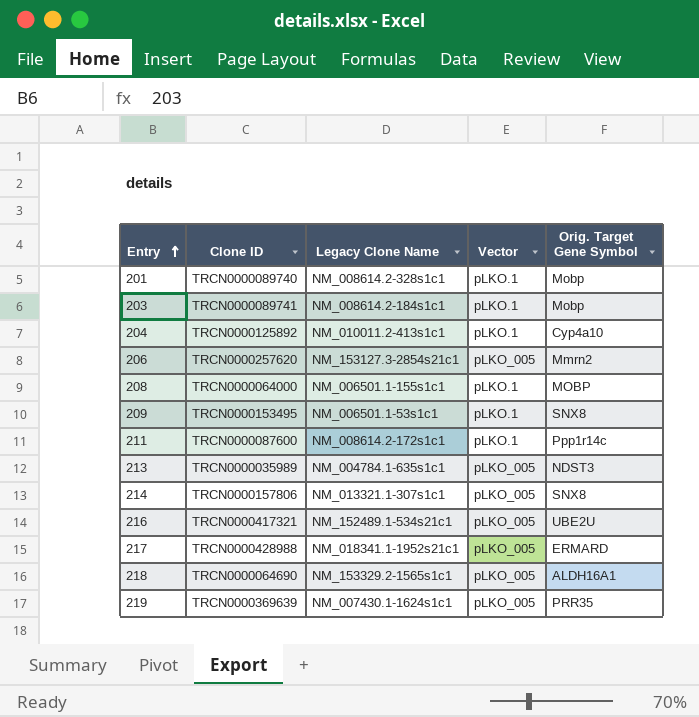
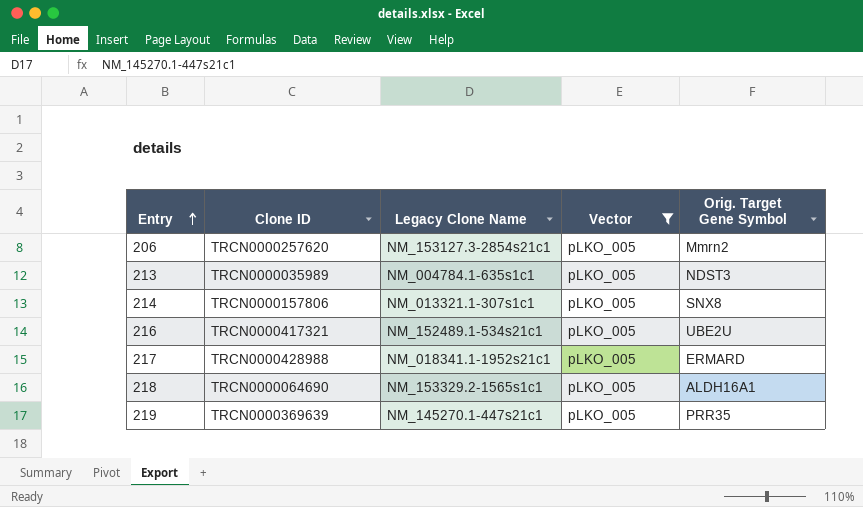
filter: none -> Vector = pLKO_005
219 | Legacy Clone Name: NM_007430.1-1624s1c1 -> NM_145270.1-447s21c1

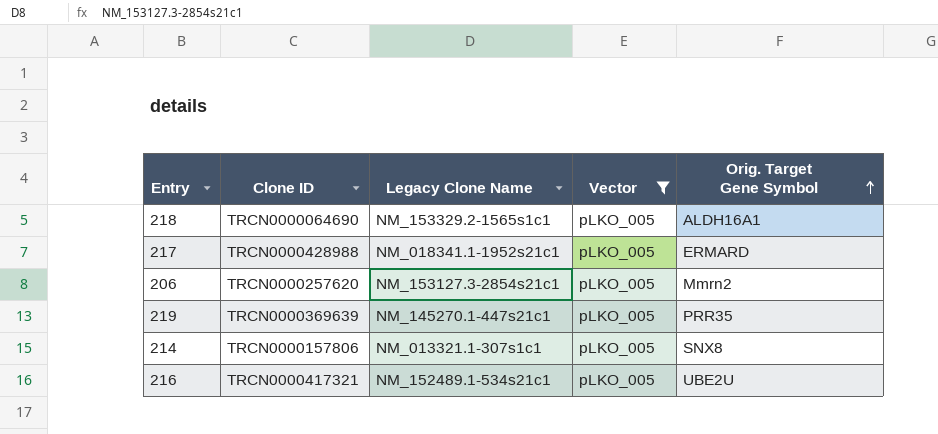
row order: Entry ascending -> Orig. Target Gene Symbol ascending
row 213: TRCN0000035989 | NM_004784.1-635s1c1 | pLKO_005 | NDST3 -> none

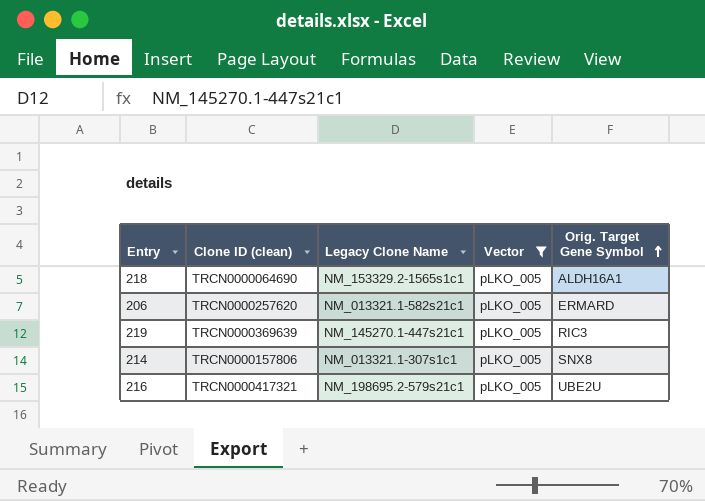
column name: Clone ID -> Clone ID (clean)
row 217: TRCN0000428988 | NM_018341.1-1952s21c1 | pLKO_005 | ERMARD -> none
206 | Legacy Clone Name: NM_153127.3-2854s21c1 -> NM_013321.1-582s21c1
206 | Orig. Target Gene Symbol: Mmrn2 -> ERMARD
219 | Orig. Target Gene Symbol: PRR35 -> RIC3
216 | Legacy Clone Name: NM_152489.1-534s21c1 -> NM_198695.2-579s21c1

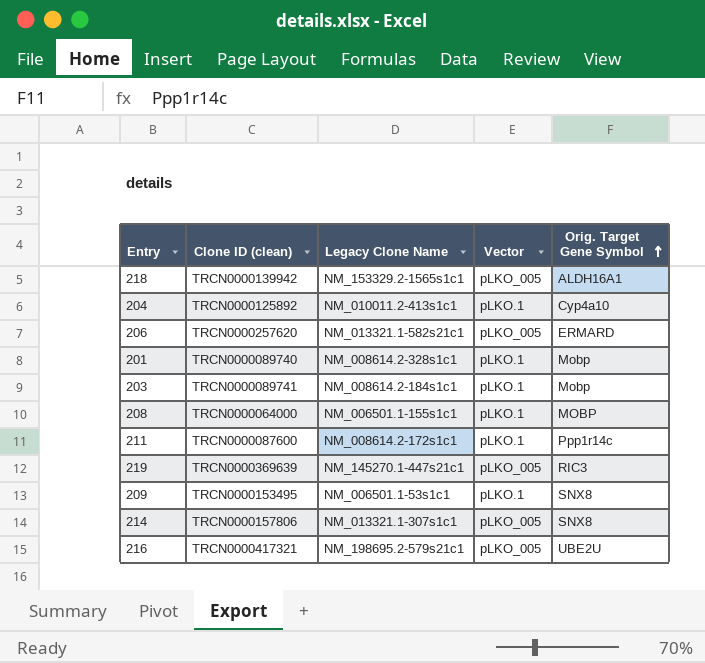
filter: Vector = pLKO_005 -> none
218 | Clone ID (clean): TRCN0000064690 -> TRCN0000139942

